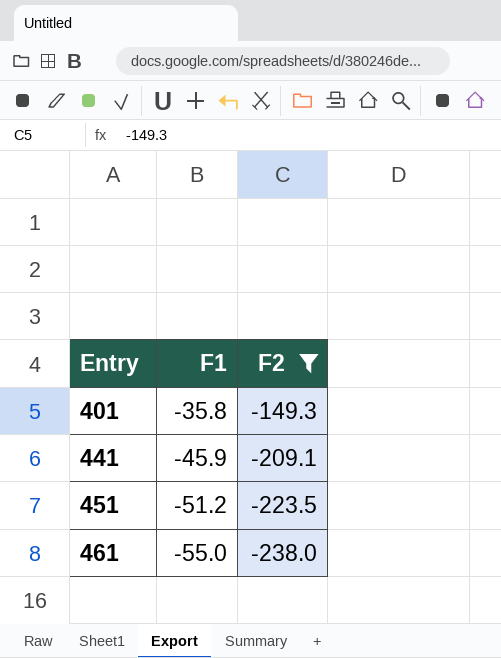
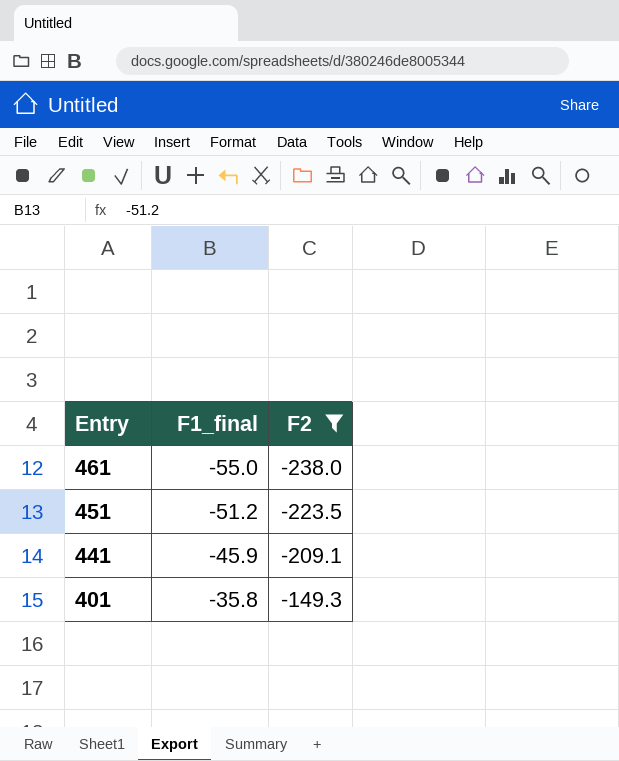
row order: Entry ascending -> Entry descending
column name: F1 -> F1_final

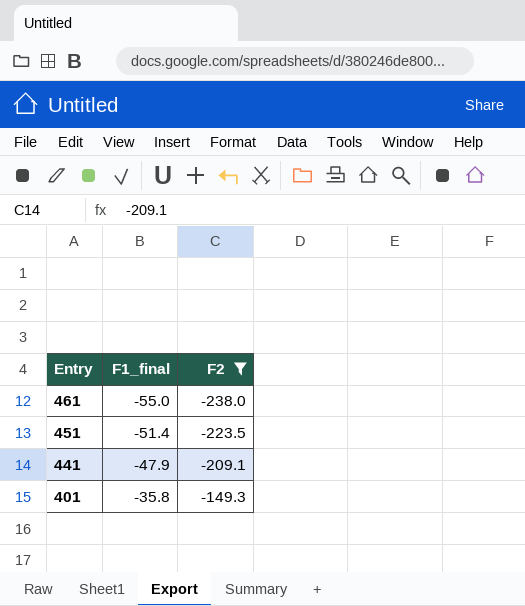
451 | F1_final: -51.2 -> -51.4
441 | F1_final: -45.9 -> -47.9

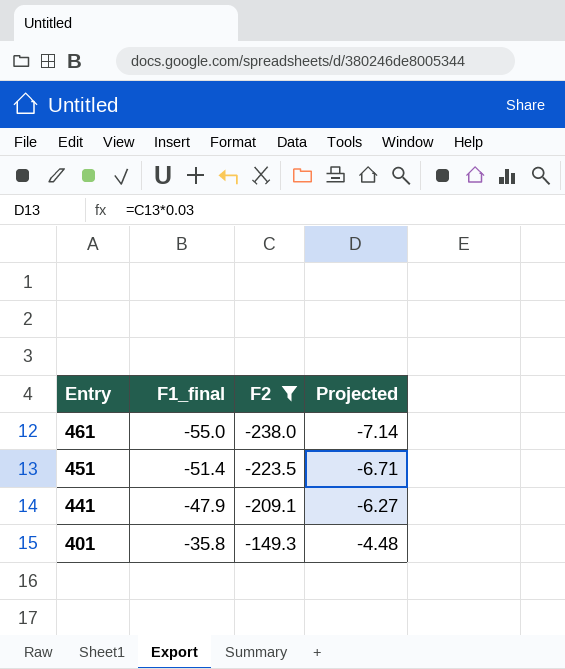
column Projected | formula: none -> [F2] * 0.03

